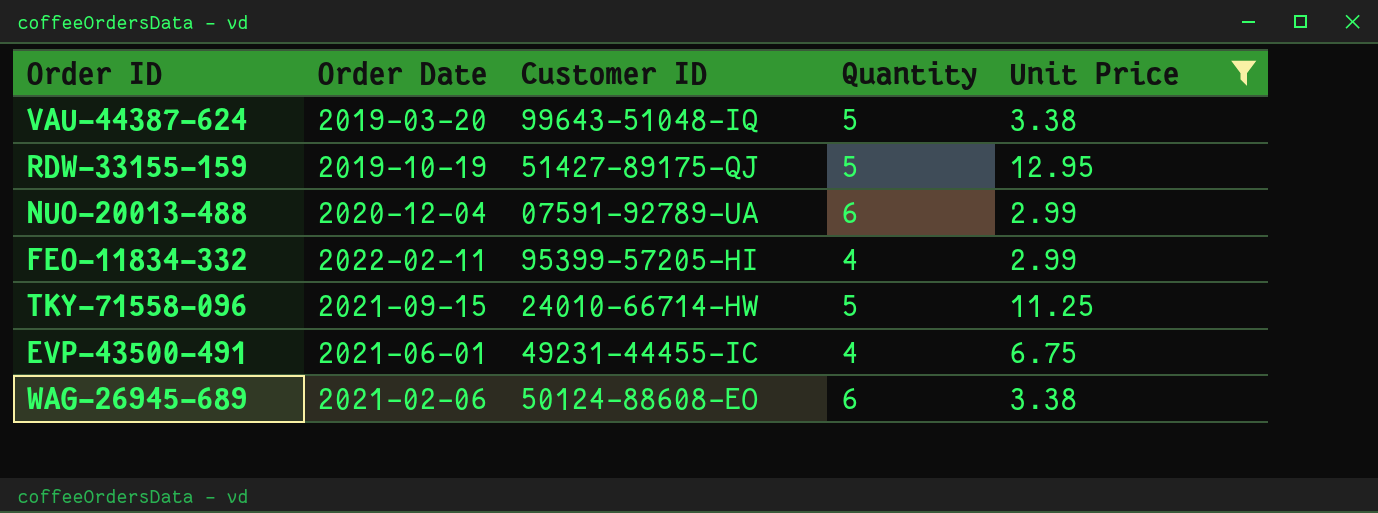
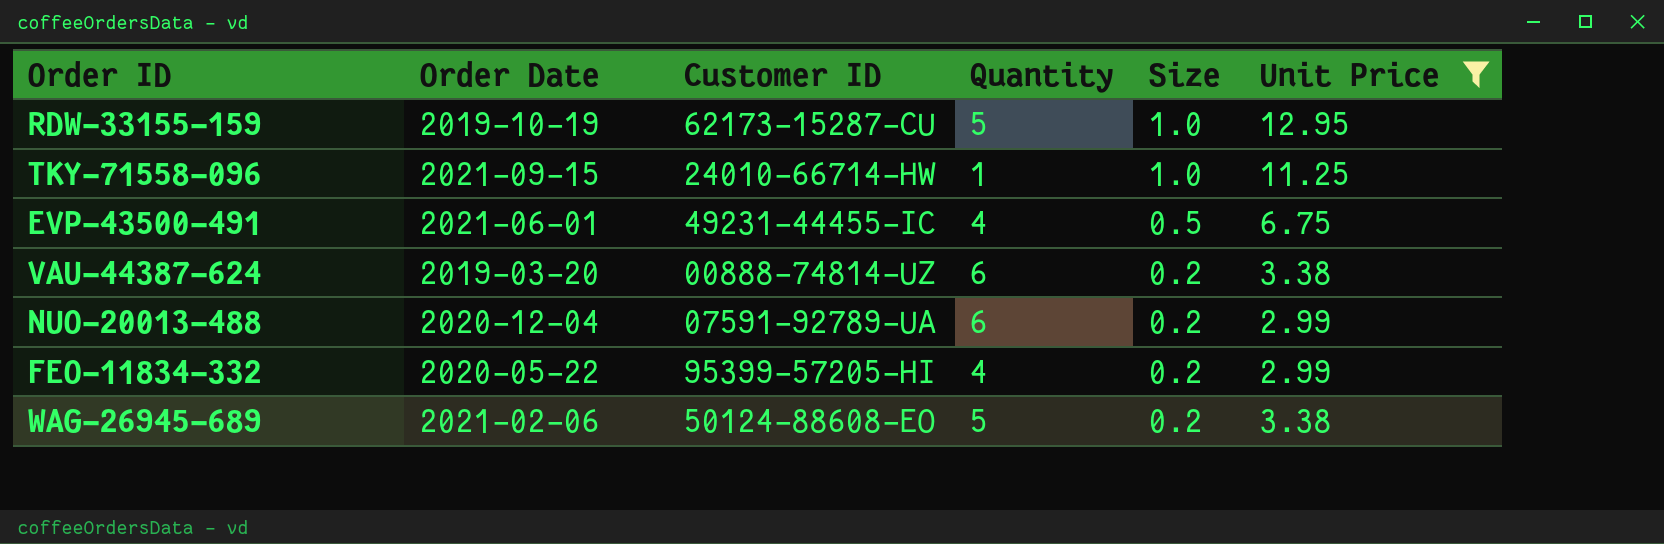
row order: none -> Size descending
column Size | position: none -> 5
RDW-33155-159 | Customer ID: 51427-89175-QJ -> 62173-15287-CU
TKY-71558-096 | Quantity: 5 -> 1
VAU-44387-624 | Customer ID: 99643-51048-IQ -> 00888-74814-UZ
VAU-44387-624 | Quantity: 5 -> 6
FEO-11834-332 | Order Date: 2022-02-11 -> 2020-05-22
WAG-26945-689 | Quantity: 6 -> 5

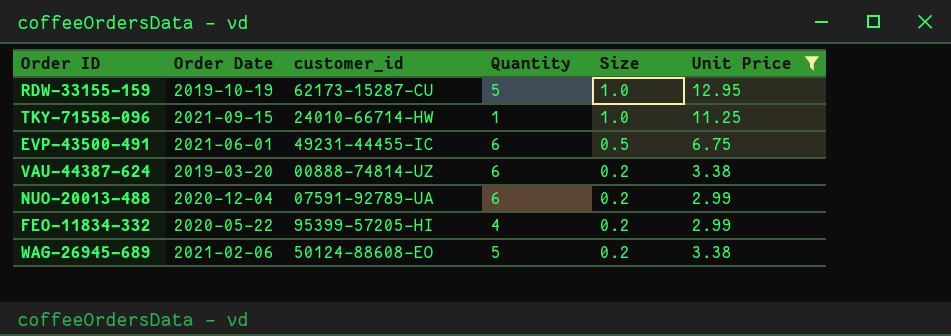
column name: Customer ID -> customer_id
EVP-43500-491 | Quantity: 4 -> 6

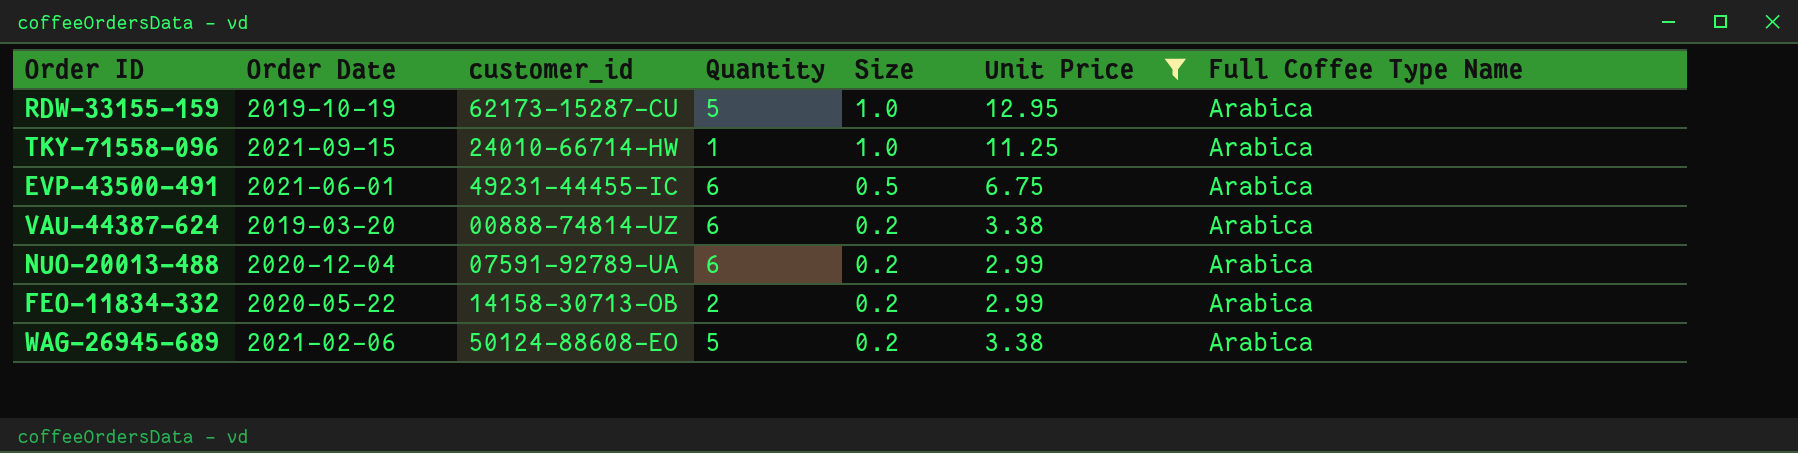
column Full Coffee Type Name | position: none -> 7
FEO-11834-332 | customer_id: 95399-57205-HI -> 14158-30713-OB
FEO-11834-332 | Quantity: 4 -> 2

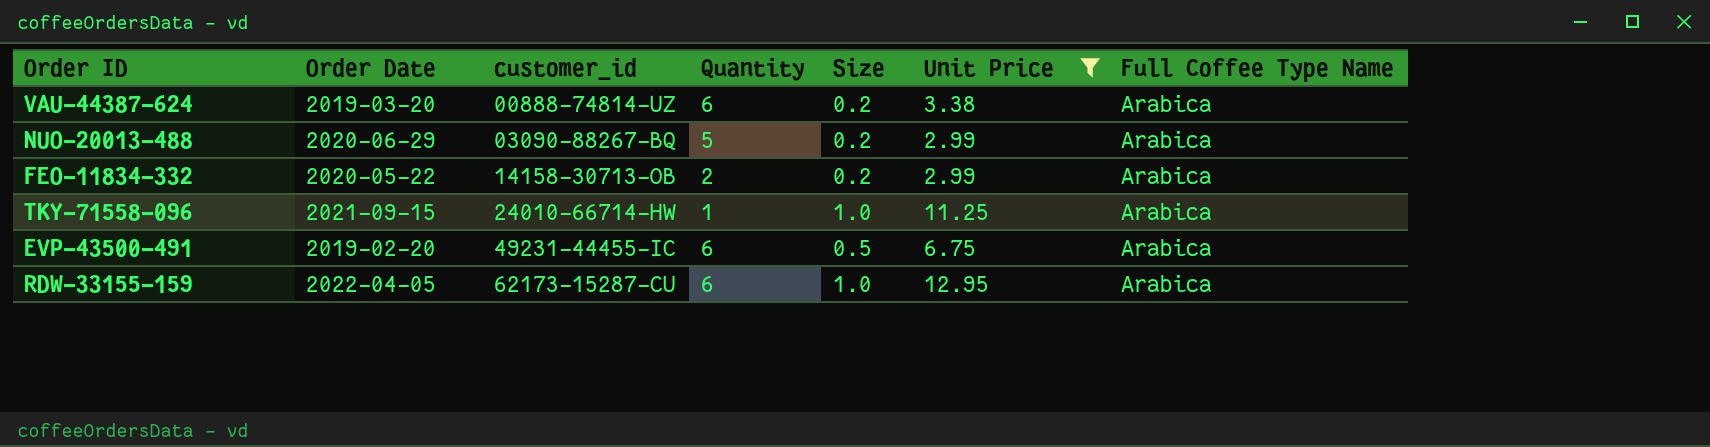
row order: Size descending -> customer_id ascending
row WAG-26945-689: 2021-02-06 | 50124-88608-EO | 5 | 0.2 | 3.38 | Arabica -> none
NUO-20013-488 | Order Date: 2020-12-04 -> 2020-06-29
NUO-20013-488 | customer_id: 07591-92789-UA -> 03090-88267-BQ
NUO-20013-488 | Quantity: 6 -> 5
EVP-43500-491 | Order Date: 2021-06-01 -> 2019-02-20
RDW-33155-159 | Order Date: 2019-10-19 -> 2022-04-05
RDW-33155-159 | Quantity: 5 -> 6

